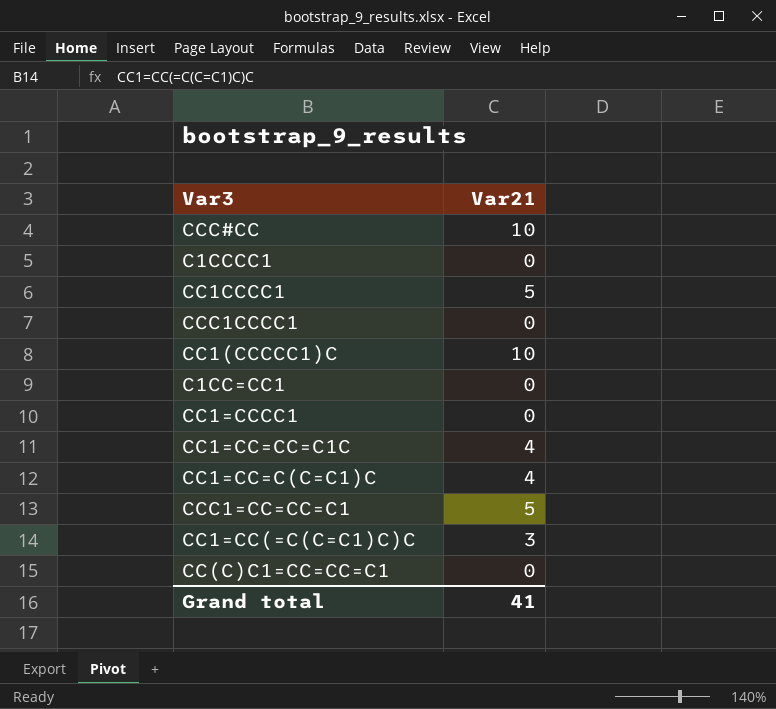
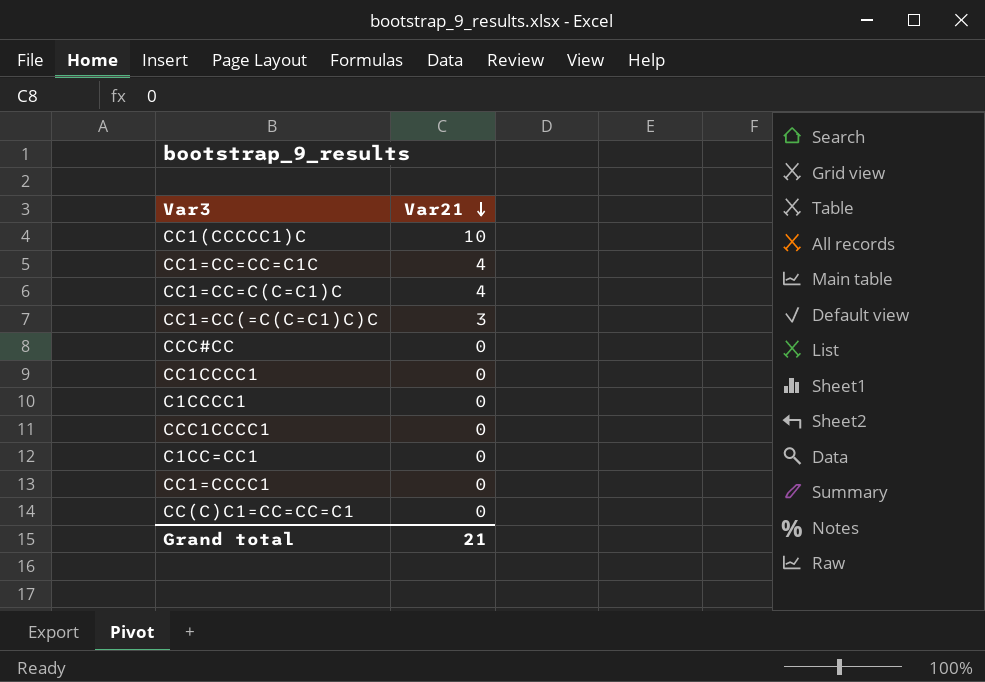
row order: none -> Var21 descending
row CCC1=CC=CC=C1: 5 -> none
CCC#CC | Var21: 10 -> 0
CC1CCCC1 | Var21: 5 -> 0
Grand total | Var21: 41 -> 21

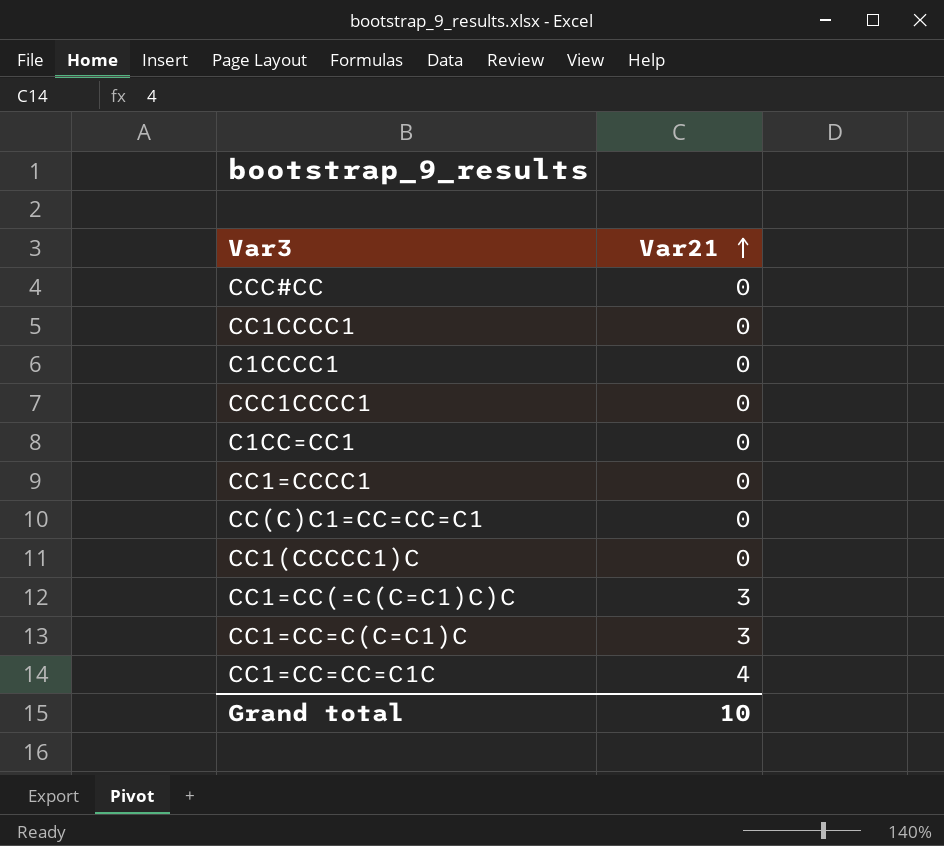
row order: Var21 descending -> Var21 ascending
CC1(CCCCC1)C | Var21: 10 -> 0
CC1=CC=C(C=C1)C | Var21: 4 -> 3
Grand total | Var21: 21 -> 10

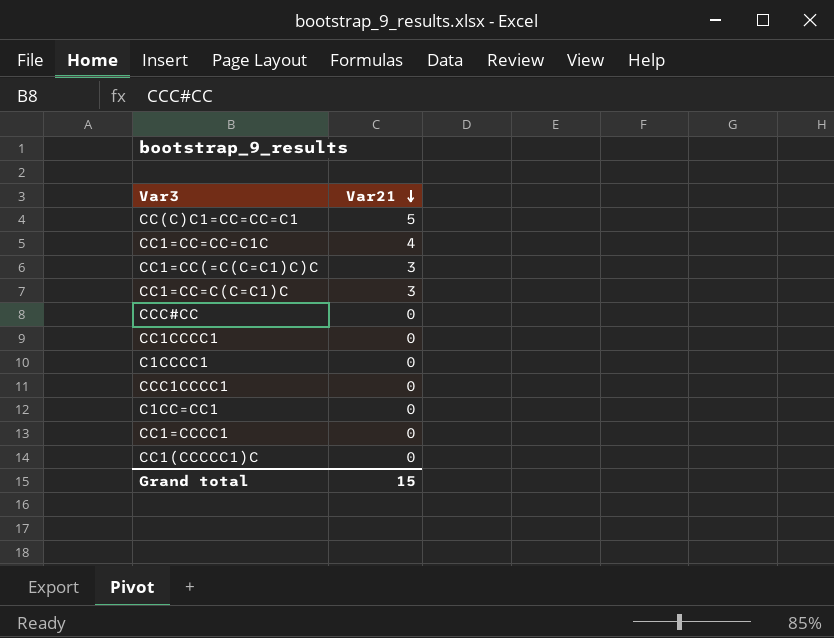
row order: Var21 ascending -> Var21 descending
CC(C)C1=CC=CC=C1 | Var21: 0 -> 5
Grand total | Var21: 10 -> 15

